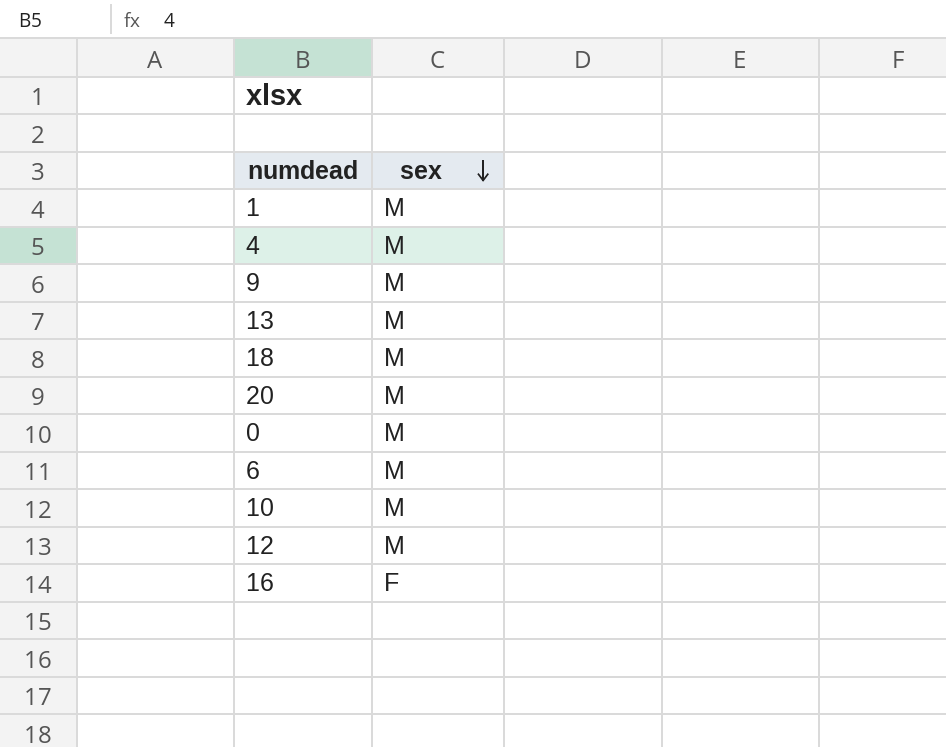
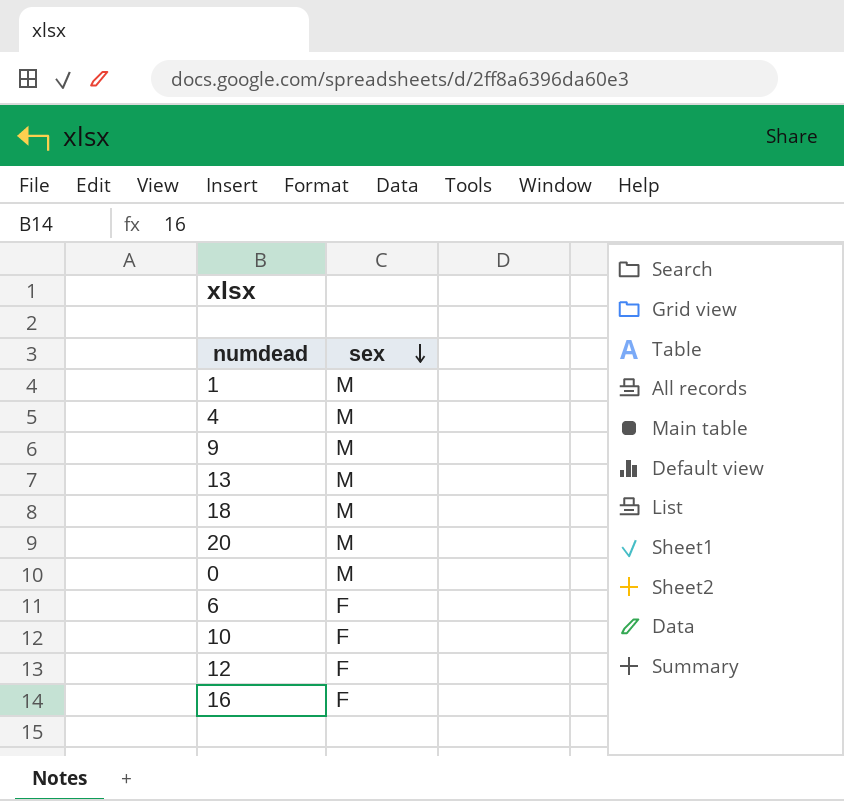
6 | sex: M -> F
10 | sex: M -> F
12 | sex: M -> F

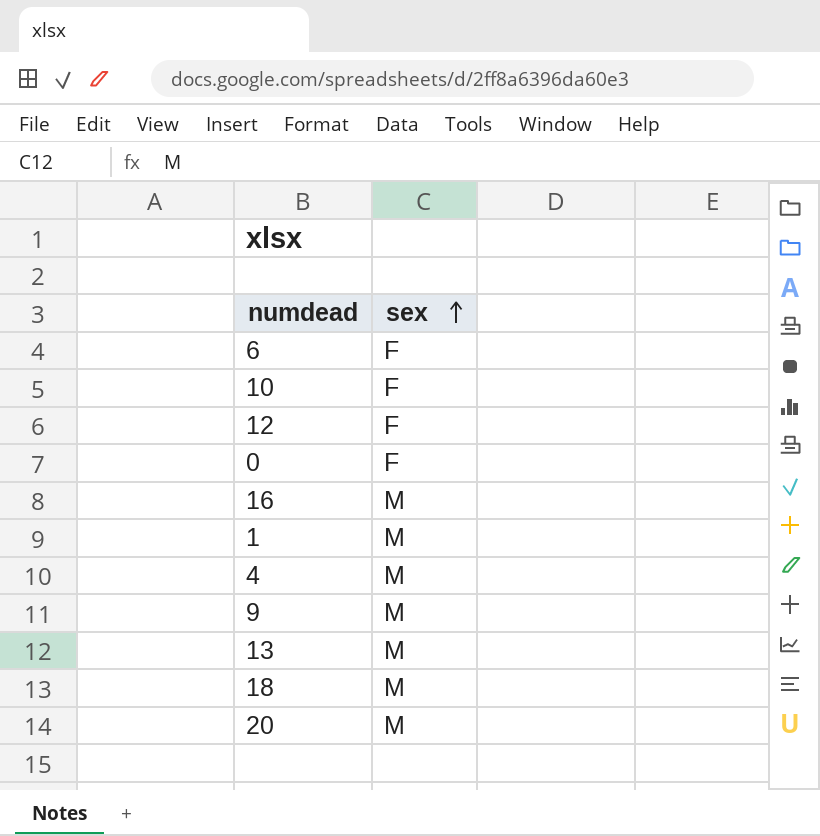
row order: sex descending -> sex ascending
0 | sex: M -> F
16 | sex: F -> M

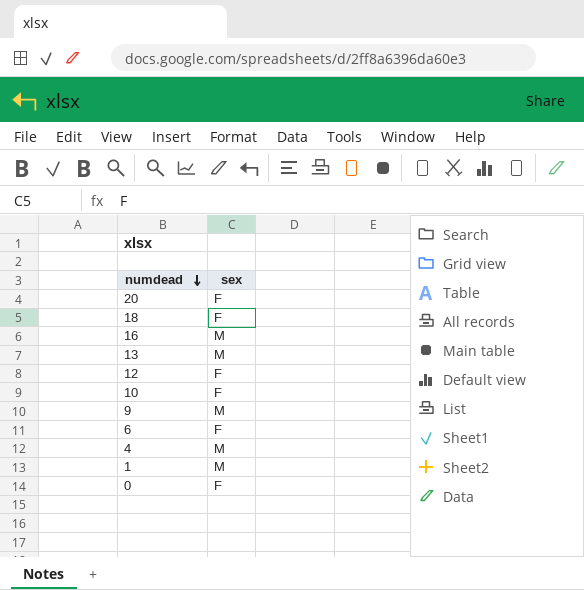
row order: sex ascending -> numdead descending
20 | sex: M -> F
18 | sex: M -> F

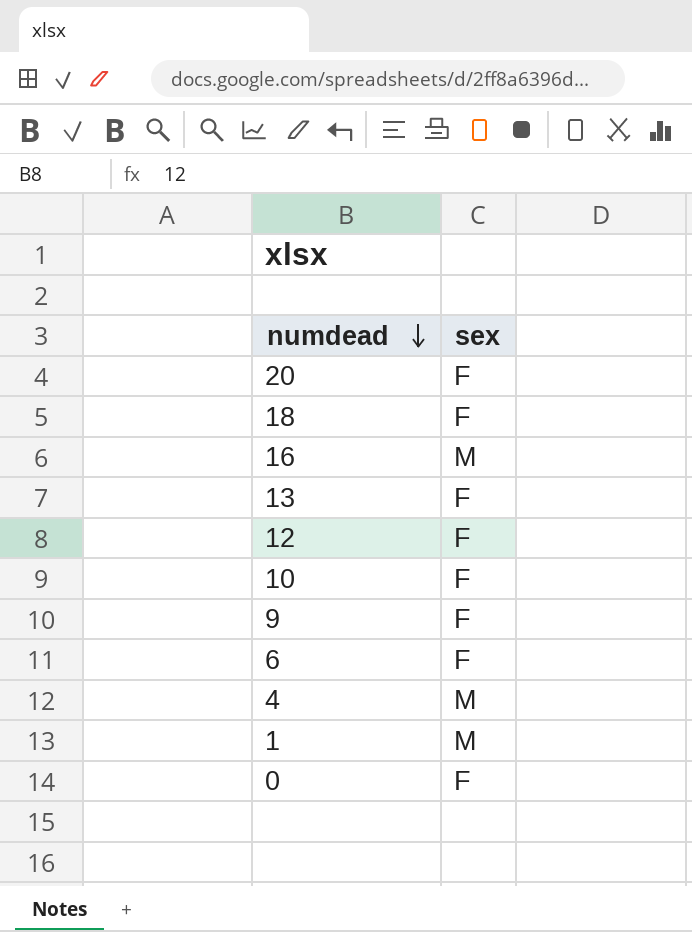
13 | sex: M -> F
9 | sex: M -> F

